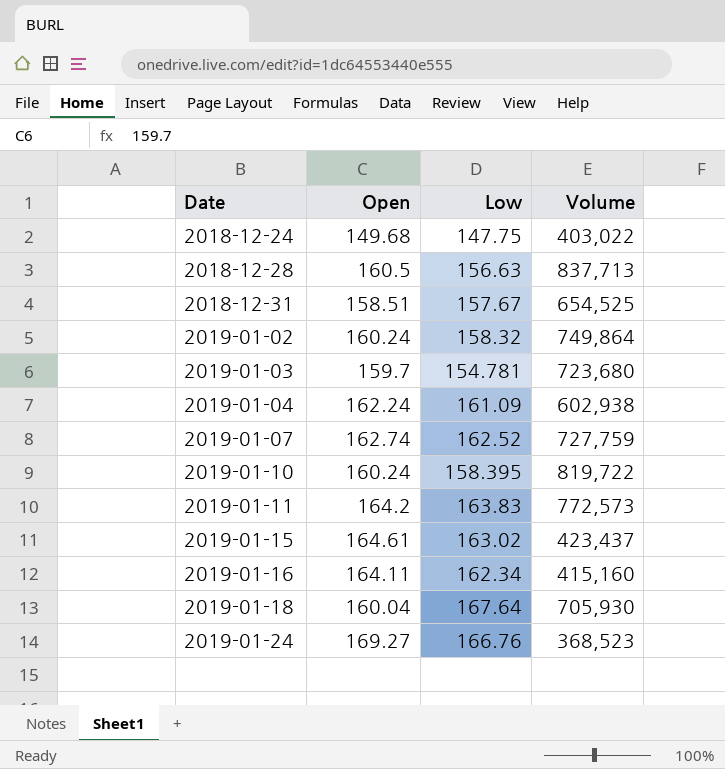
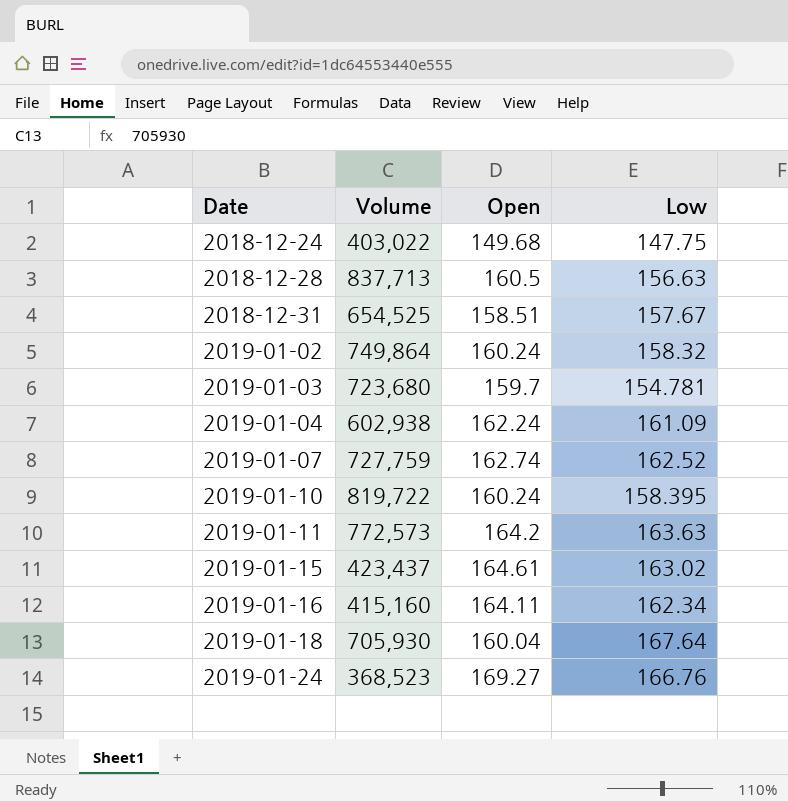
column Volume | position: 4 -> 2
2019-01-11 | Low: 163.83 -> 163.63

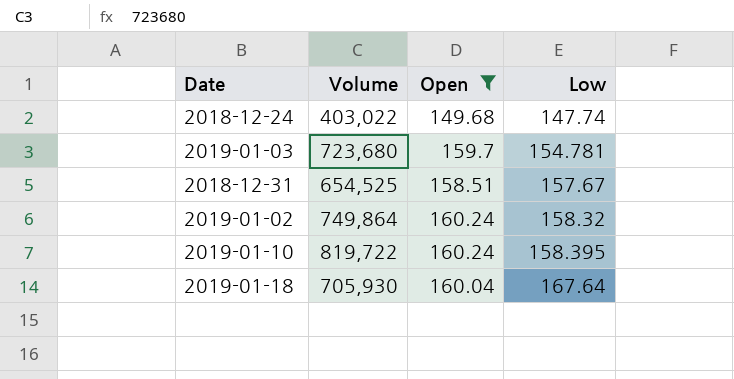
filter: none -> Open <= 160.24
row order: Date ascending -> Low ascending
2018-12-24 | Low: 147.75 -> 147.74

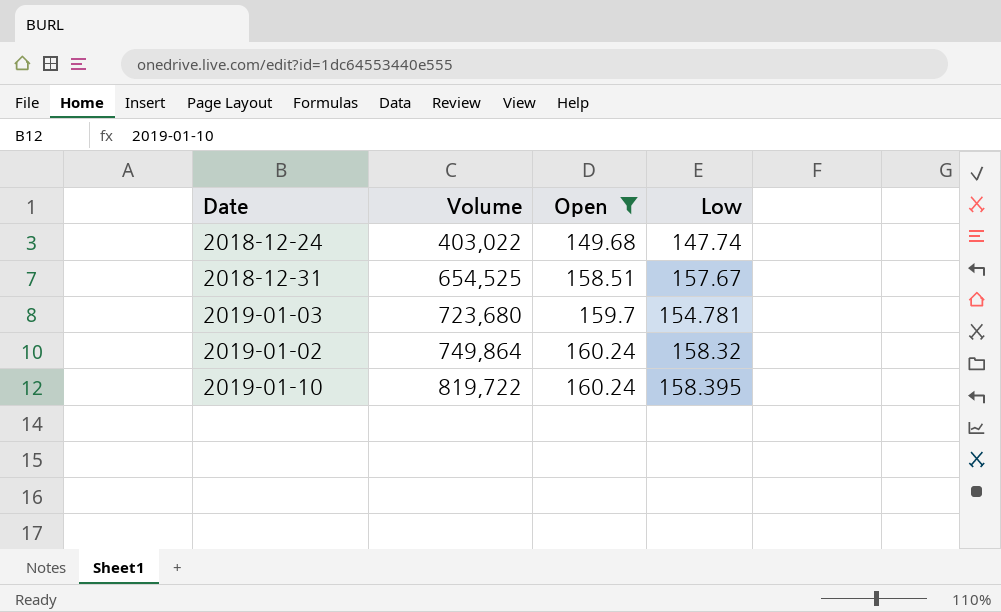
row order: Low ascending -> Volume ascending
row 2019-01-18: 705,930 | 160.04 | 167.64 -> none

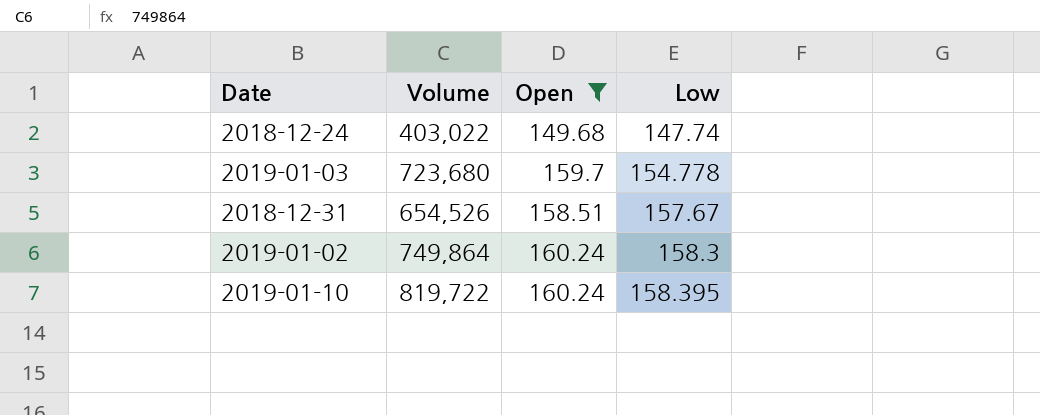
row order: Volume ascending -> Low ascending
2019-01-03 | Low: 154.781 -> 154.778
2018-12-31 | Volume: 654,525 -> 654,526
2019-01-02 | Low: 158.32 -> 158.3

